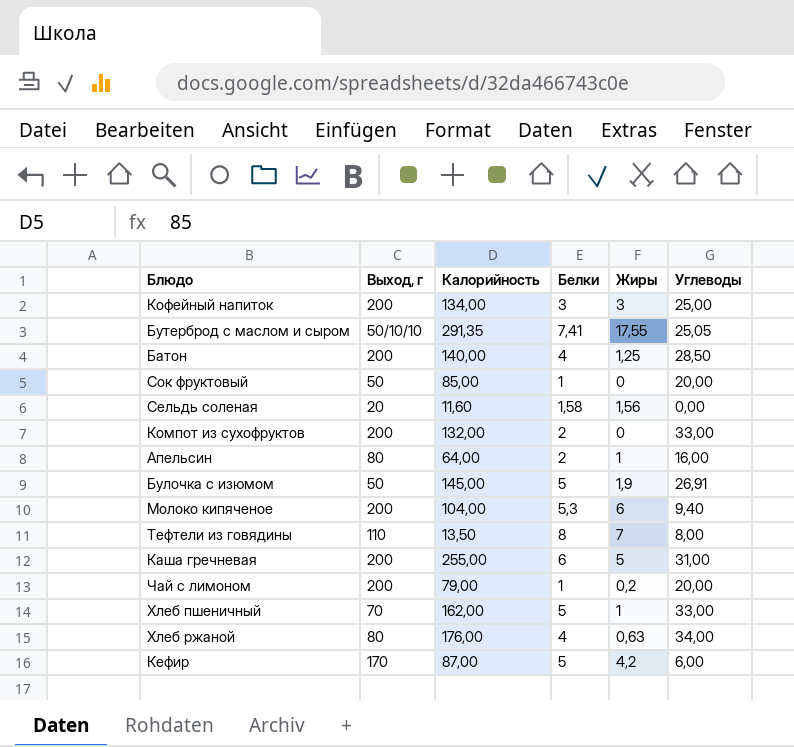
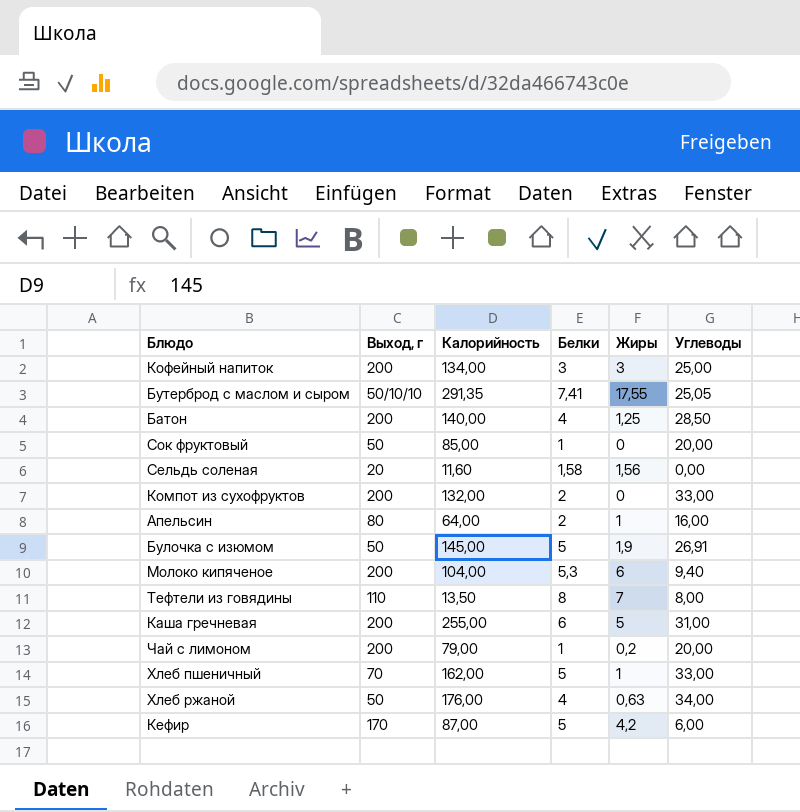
Хлеб ржаной | Выход, г: 80 -> 50

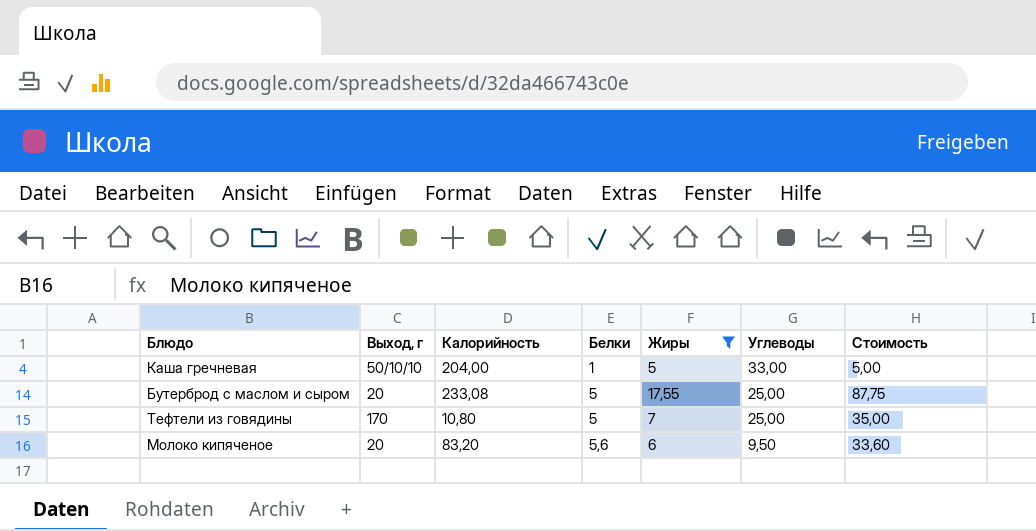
filter: none -> Жиры >= 5
row order: none -> Белки ascending
column Стоимость | formula: none -> [Белки] * [Жиры]
Каша гречневая | Выход, г: 200 -> 50/10/10
Каша гречневая | Калорийность: 255,00 -> 204,00
Каша гречневая | Белки: 6 -> 1
Каша гречневая | Углеводы: 31,00 -> 33,00
Бутерброд с маслом и сыром | Выход, г: 50/10/10 -> 20
Бутерброд с маслом и сыром | Калорийность: 291,35 -> 233,08
Бутерброд с маслом и сыром | Белки: 7,41 -> 5
Бутерброд с маслом и сыром | Углеводы: 25,05 -> 25,00
Тефтели из говядины | Выход, г: 110 -> 170
Тефтели из говядины | Калорийность: 13,50 -> 10,80
Тефтели из говядины | Белки: 8 -> 5
Тефтели из говядины | Углеводы: 8,00 -> 25,00
Молоко кипяченое | Выход, г: 200 -> 20
Молоко кипяченое | Калорийность: 104,00 -> 83,20
Молоко кипяченое | Белки: 5,3 -> 5,6
Молоко кипяченое | Углеводы: 9,40 -> 9,50

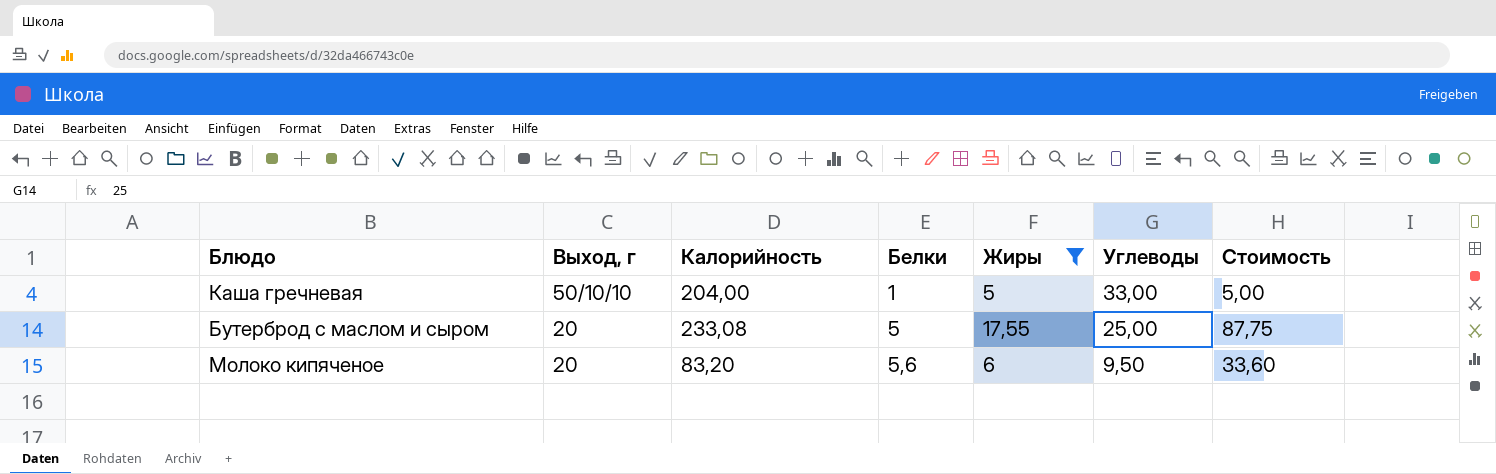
row Тефтели из говядины: 170 | 10,80 | 5 | 7 | 25,00 | 35,00 -> none

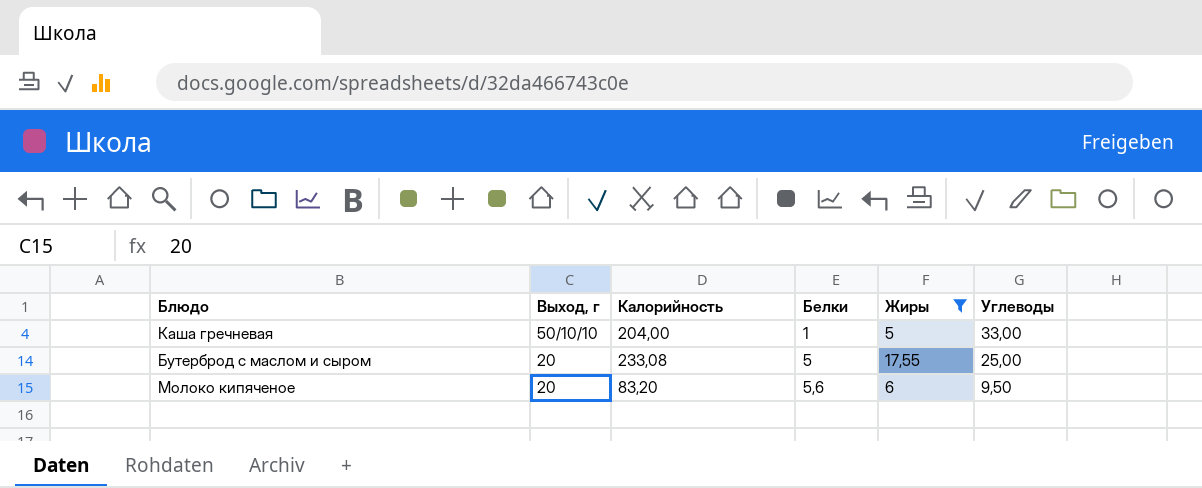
column Стоимость | formula: [Белки] * [Жиры] -> none

